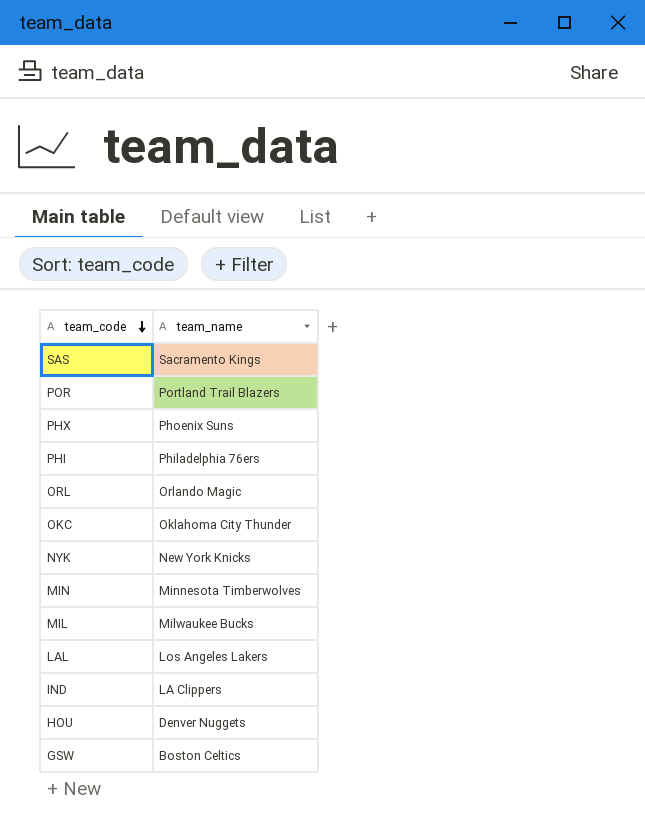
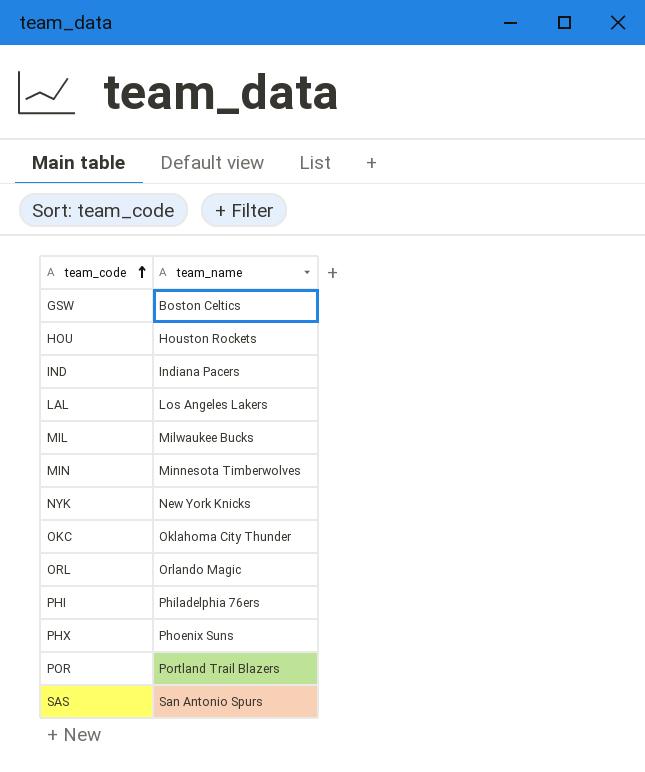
row order: team_code descending -> team_code ascending
HOU | team_name: Denver Nuggets -> Houston Rockets
IND | team_name: LA Clippers -> Indiana Pacers
SAS | team_name: Sacramento Kings -> San Antonio Spurs

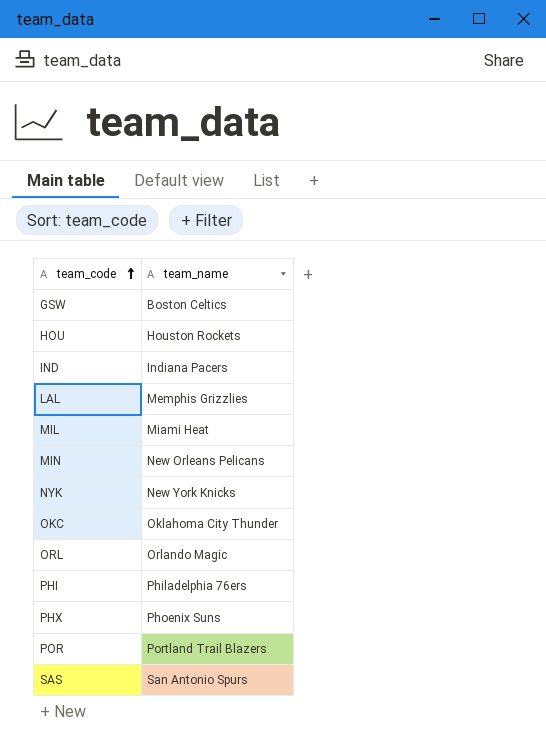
LAL | team_name: Los Angeles Lakers -> Memphis Grizzlies
MIL | team_name: Milwaukee Bucks -> Miami Heat
MIN | team_name: Minnesota Timberwolves -> New Orleans Pelicans

